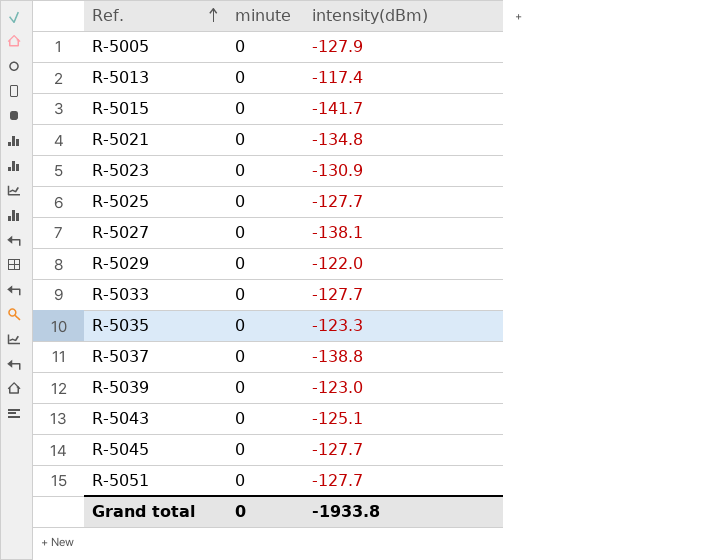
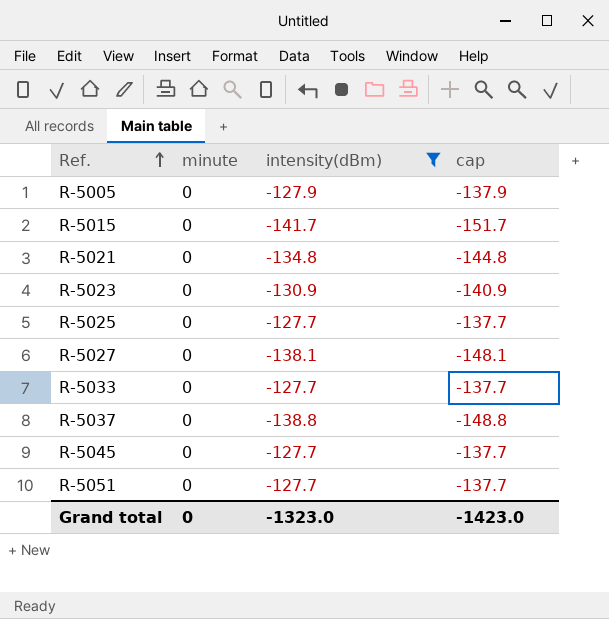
filter: none -> intensity(dBm) <= -127.7
column cap | formula: none -> [intensity(dBm)] - 10
Grand total | intensity(dBm): -1933.8 -> -1323.0

